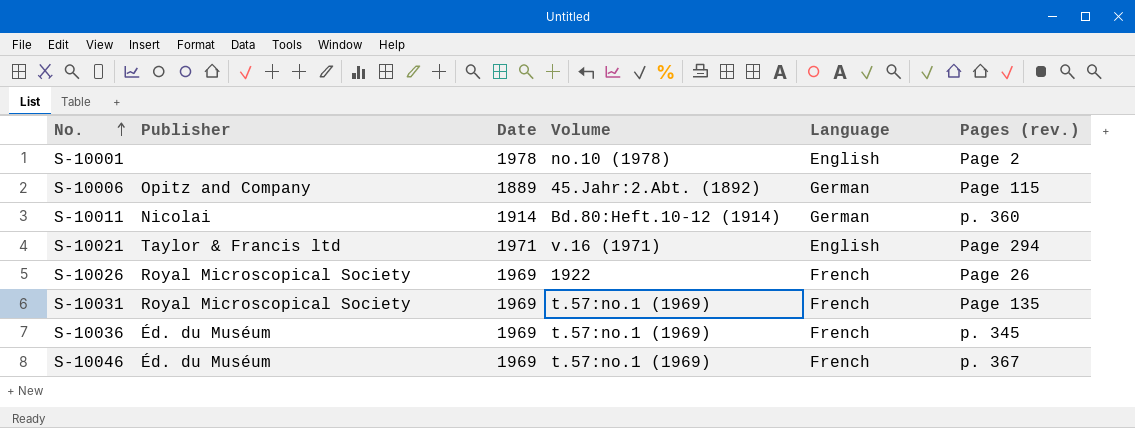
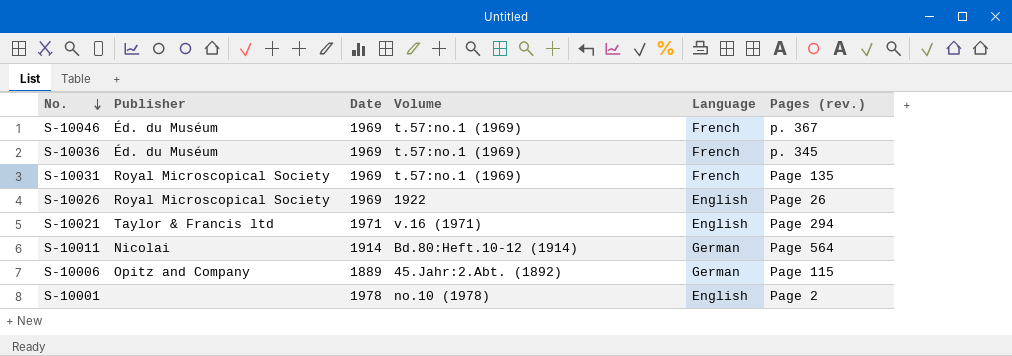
row order: No. ascending -> No. descending
S-10026 | Language: French -> English
S-10011 | Pages (rev.): p. 360 -> Page 564

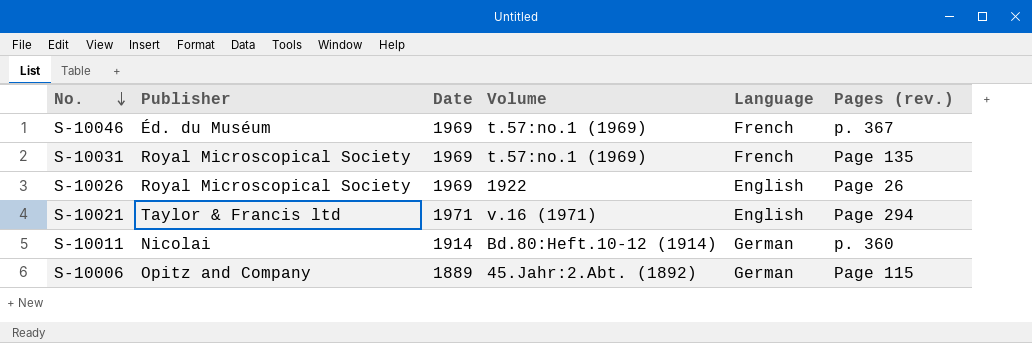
row S-10036: Éd. du Muséum | 1969 | t.57:no.1 (1969) | French | p. 345 -> none
row S-10001: none | 1978 | no.10 (1978) | English | Page 2 -> none
S-10011 | Pages (rev.): Page 564 -> p. 360

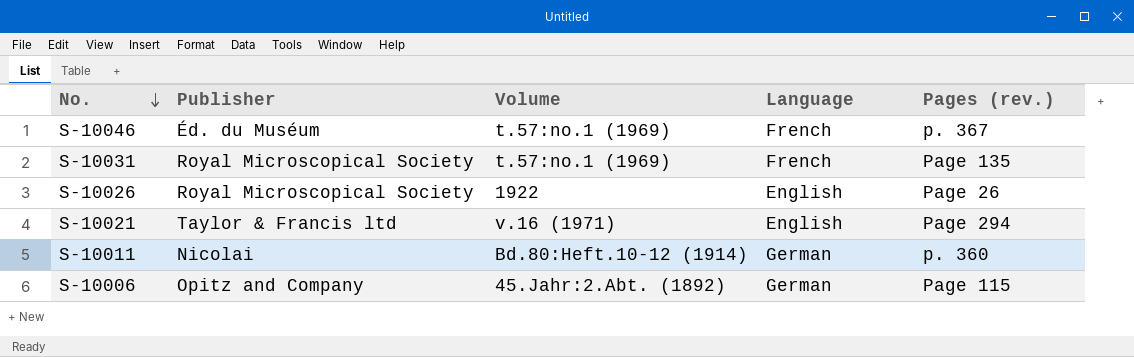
column Date | position: 3 -> none

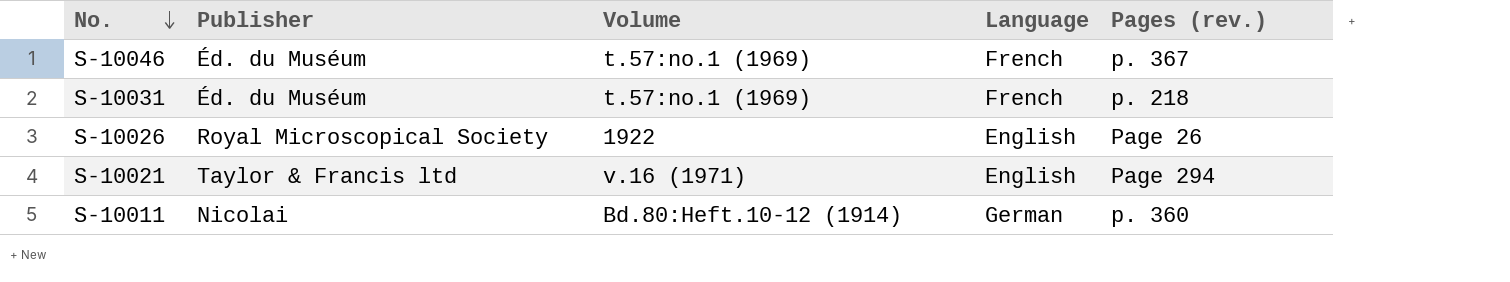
row S-10006: Opitz and Company | 45.Jahr:2.Abt. (1892) | German | Page 115 -> none
S-10031 | Publisher: Royal Microscopical Society -> Éd. du Muséum
S-10031 | Pages (rev.): Page 135 -> p. 218

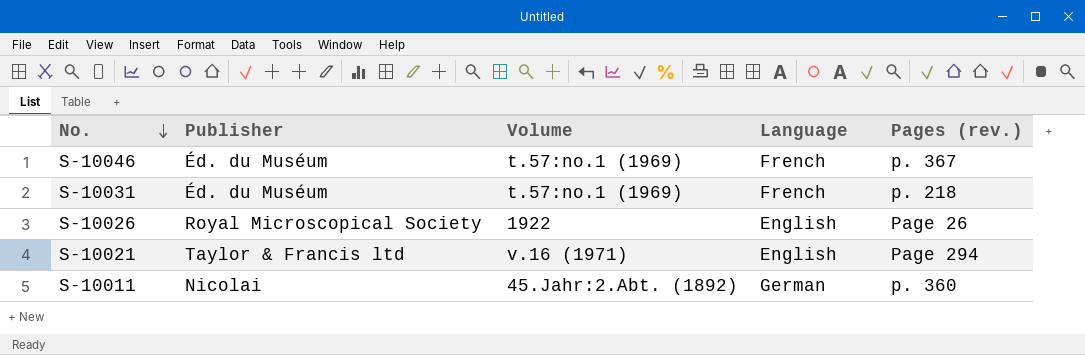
S-10011 | Volume: Bd.80:Heft.10-12 (1914) -> 45.Jahr:2.Abt. (1892)

